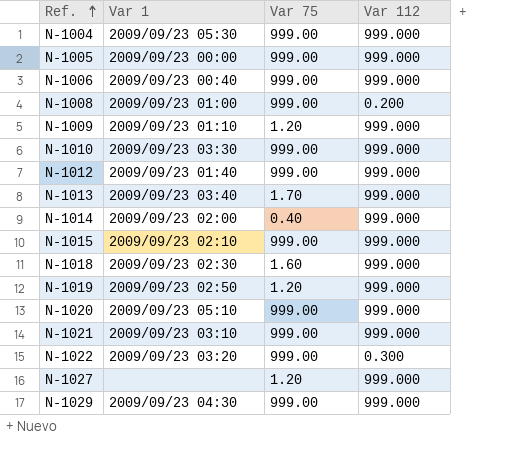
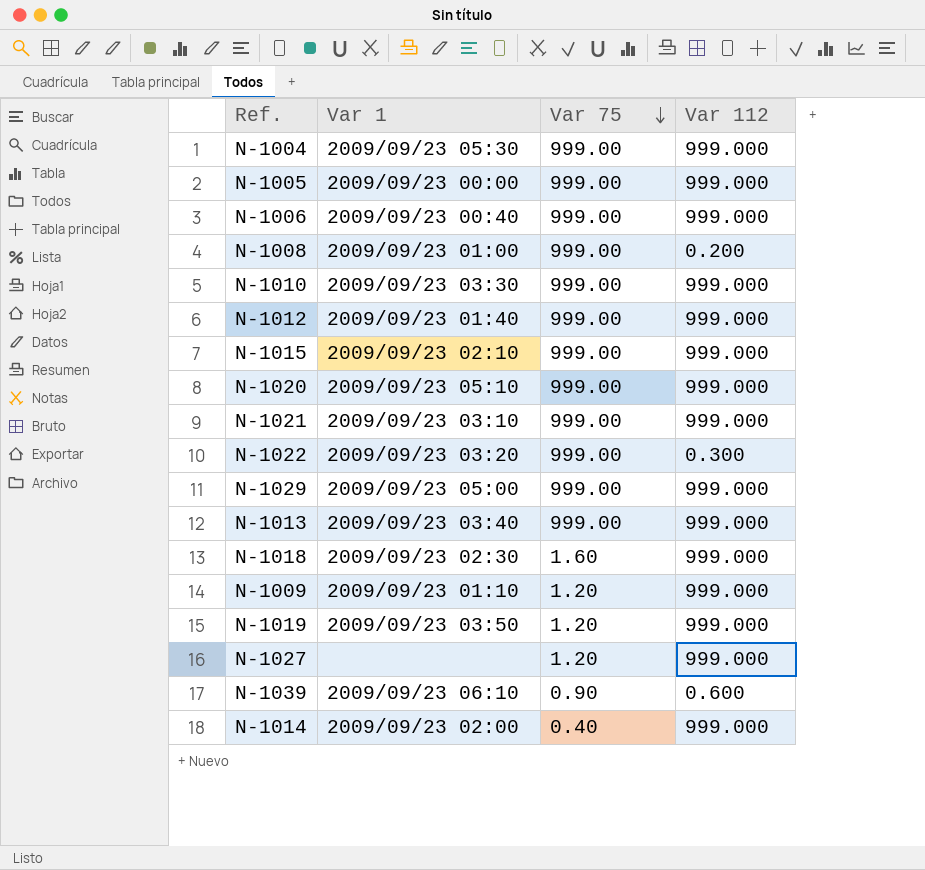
row order: Ref. ascending -> Var 75 descending
N-1029 | Var 1: 2009/09/23 04:30 -> 2009/09/23 05:00
N-1013 | Var 75: 1.70 -> 999.00
N-1019 | Var 1: 2009/09/23 02:50 -> 2009/09/23 03:50
row N-1039: none -> 2009/09/23 06:10 | 0.90 | 0.600

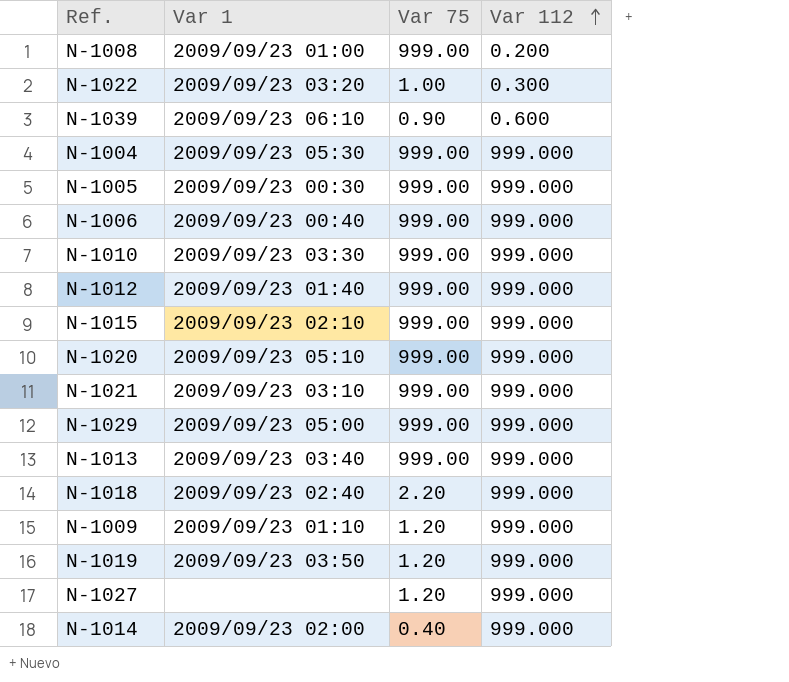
row order: Var 75 descending -> Var 112 ascending
N-1022 | Var 75: 999.00 -> 1.00
N-1005 | Var 1: 2009/09/23 00:00 -> 2009/09/23 00:30
N-1018 | Var 1: 2009/09/23 02:30 -> 2009/09/23 02:40
N-1018 | Var 75: 1.60 -> 2.20

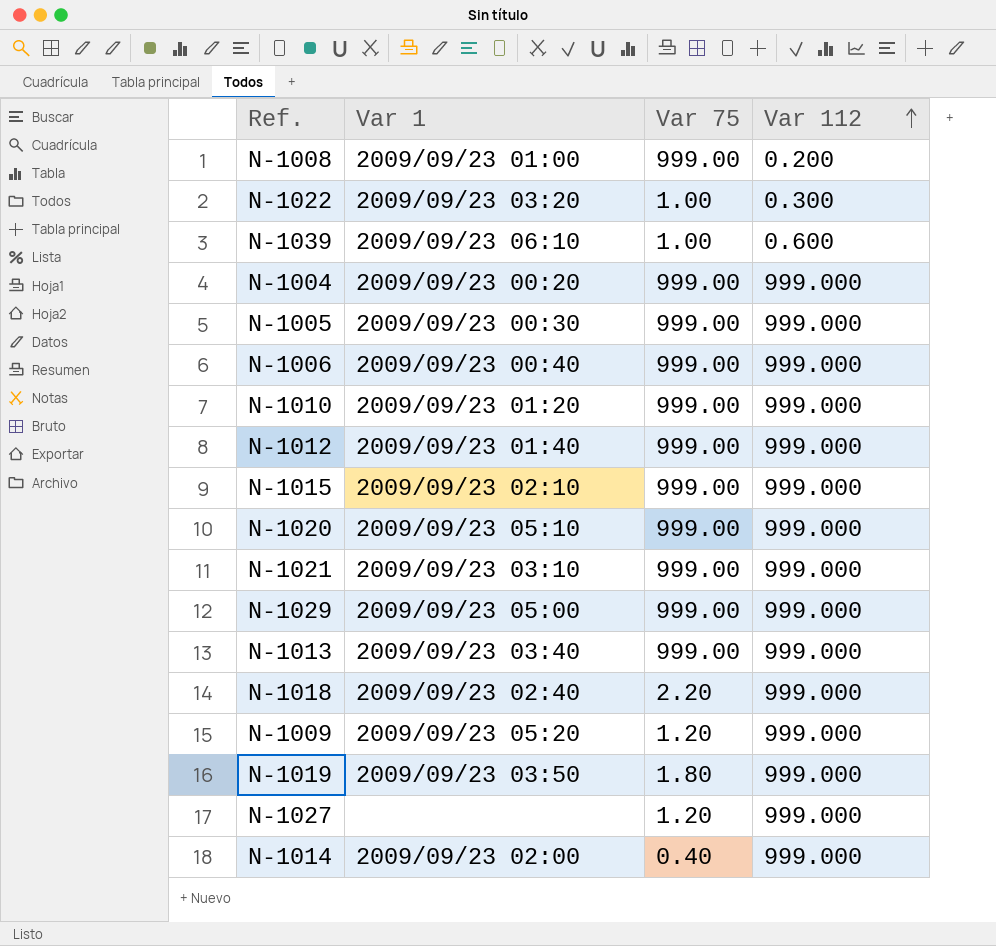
N-1039 | Var 75: 0.90 -> 1.00
N-1004 | Var 1: 2009/09/23 05:30 -> 2009/09/23 00:20
N-1010 | Var 1: 2009/09/23 03:30 -> 2009/09/23 01:20
N-1009 | Var 1: 2009/09/23 01:10 -> 2009/09/23 05:20
N-1019 | Var 75: 1.20 -> 1.80

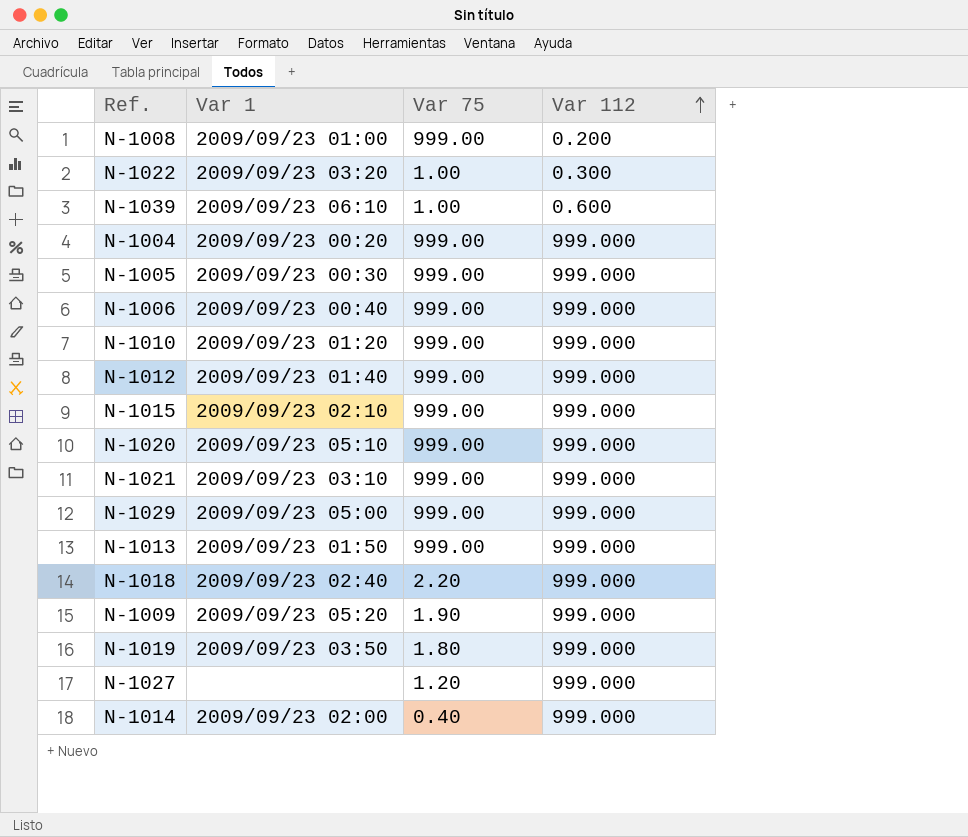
N-1013 | Var 1: 2009/09/23 03:40 -> 2009/09/23 01:50
N-1009 | Var 75: 1.20 -> 1.90

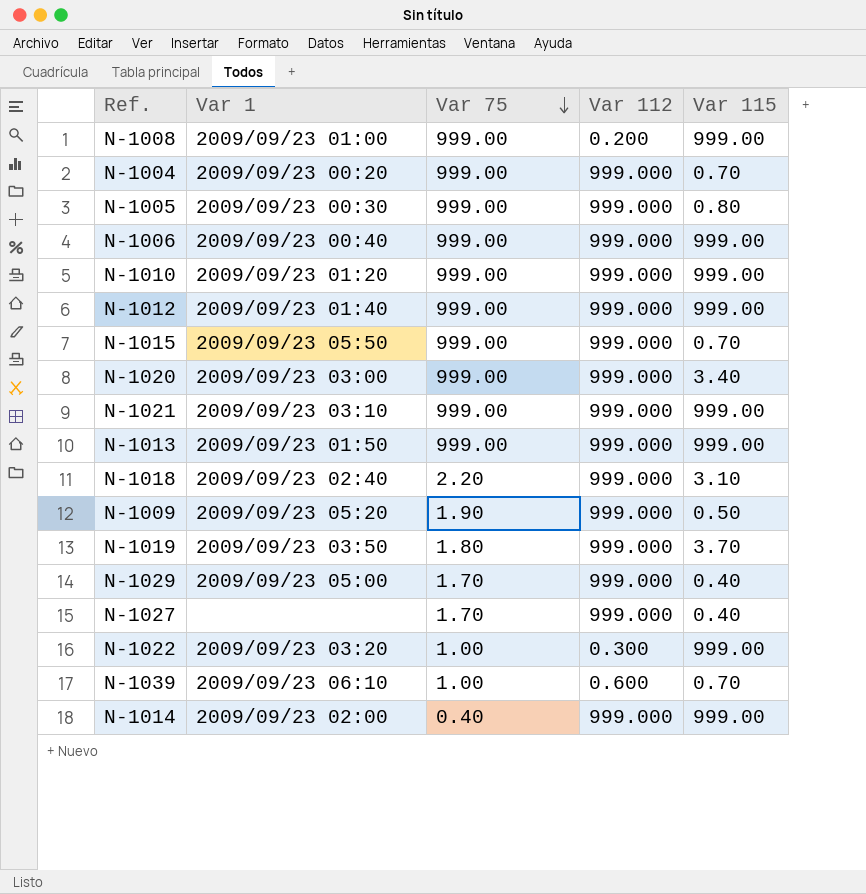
row order: Var 112 ascending -> Var 75 descending
column Var 115 | position: none -> 5
N-1015 | Var 1: 2009/09/23 02:10 -> 2009/09/23 05:50
N-1020 | Var 1: 2009/09/23 05:10 -> 2009/09/23 03:00
N-1029 | Var 75: 999.00 -> 1.70
N-1027 | Var 75: 1.20 -> 1.70

